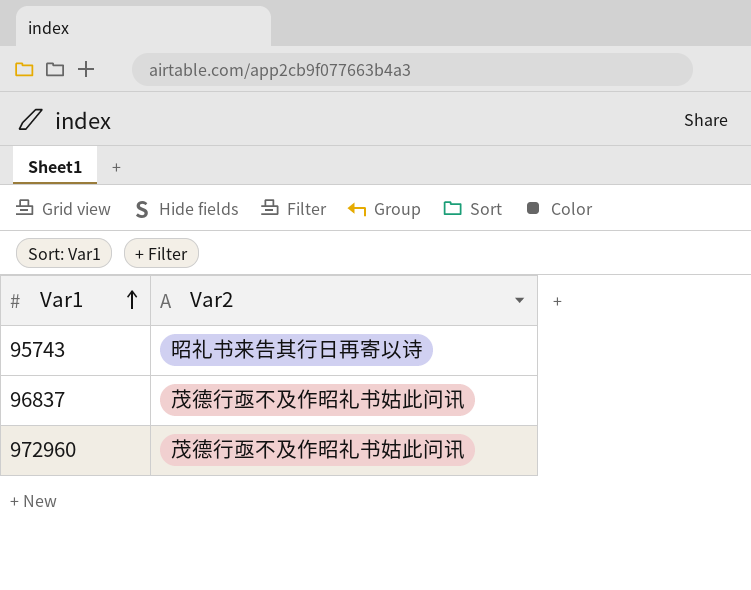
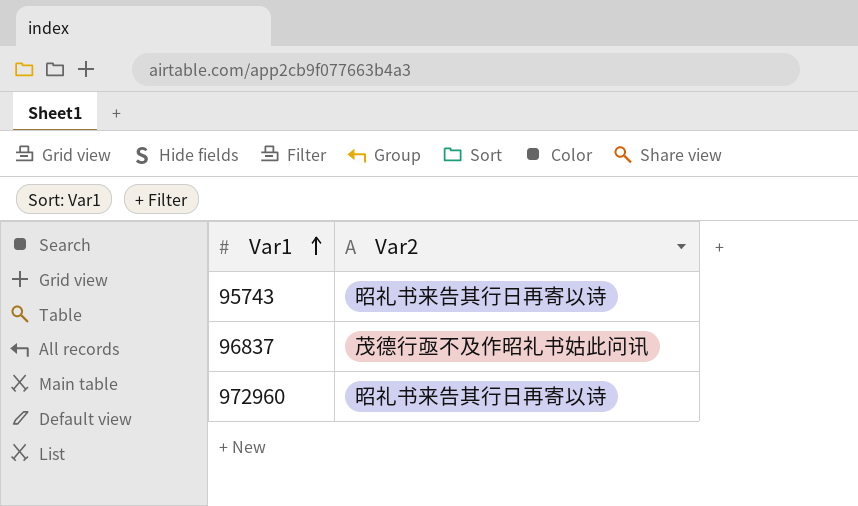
972960 | Var2: 茂德行亟不及作昭礼书姑此问讯 -> 昭礼书来告其行日再寄以诗

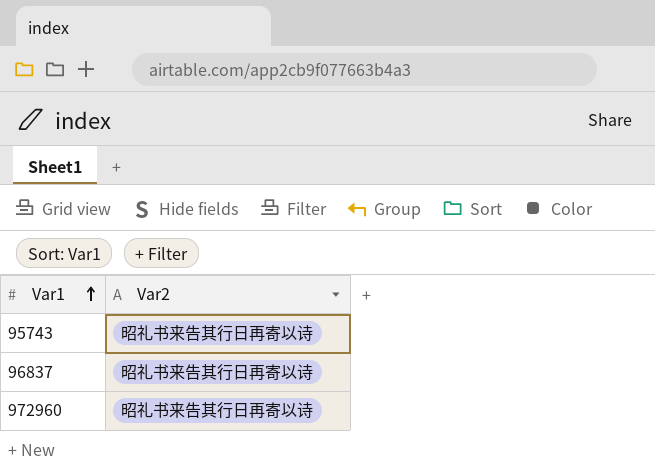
96837 | Var2: 茂德行亟不及作昭礼书姑此问讯 -> 昭礼书来告其行日再寄以诗

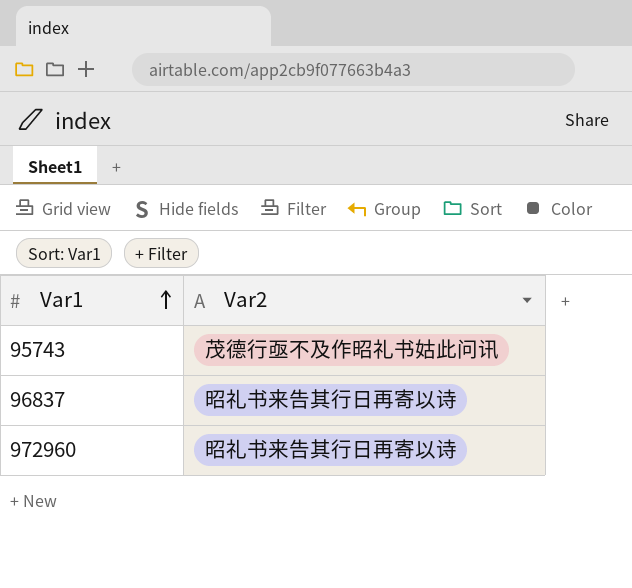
95743 | Var2: 昭礼书来告其行日再寄以诗 -> 茂德行亟不及作昭礼书姑此问讯

